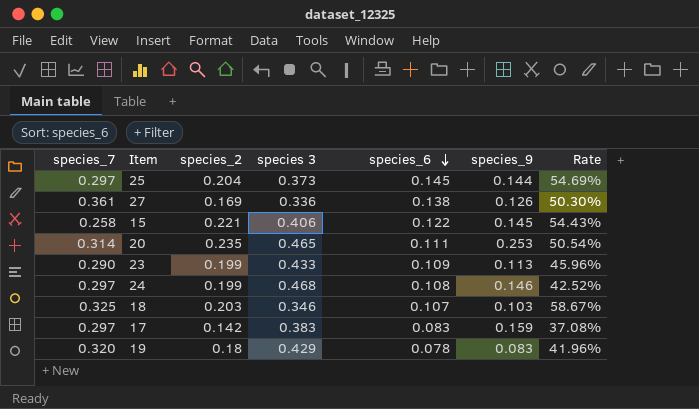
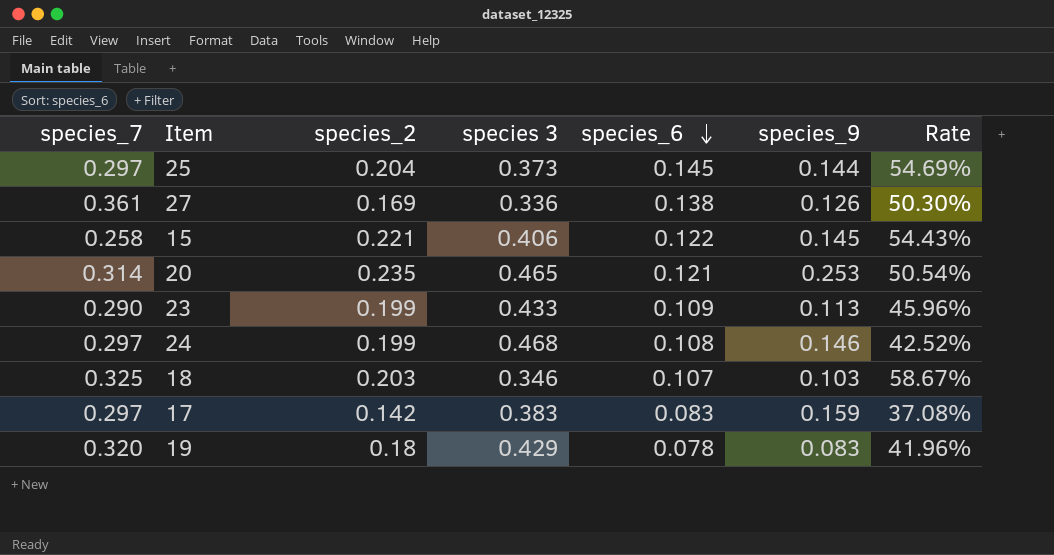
20 | species_6: 0.111 -> 0.121

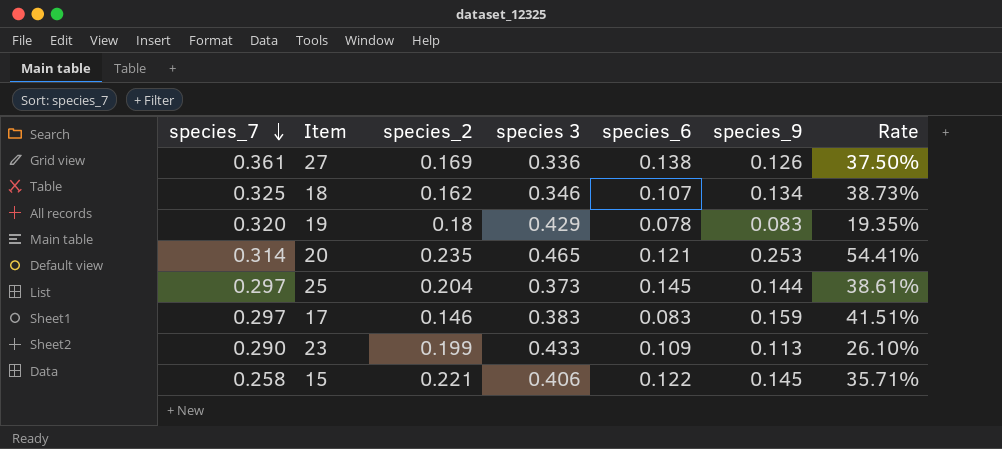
row order: species_6 descending -> species_7 descending
column Rate | formula: [species_2] / [species 3] -> [species_9] / [species 3]
row 24: 0.297 | 0.199 | 0.468 | 0.108 | 0.146 | 42.52% -> none
18 | species_2: 0.203 -> 0.162
18 | species_9: 0.103 -> 0.134
17 | species_2: 0.142 -> 0.146

